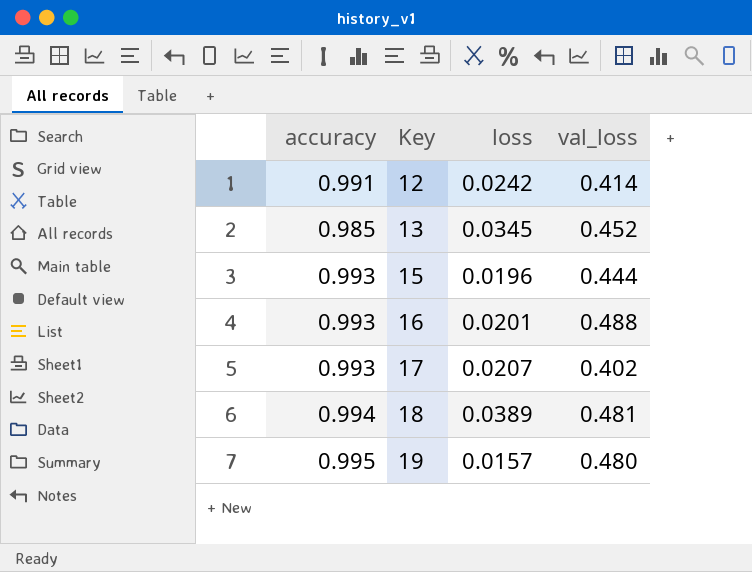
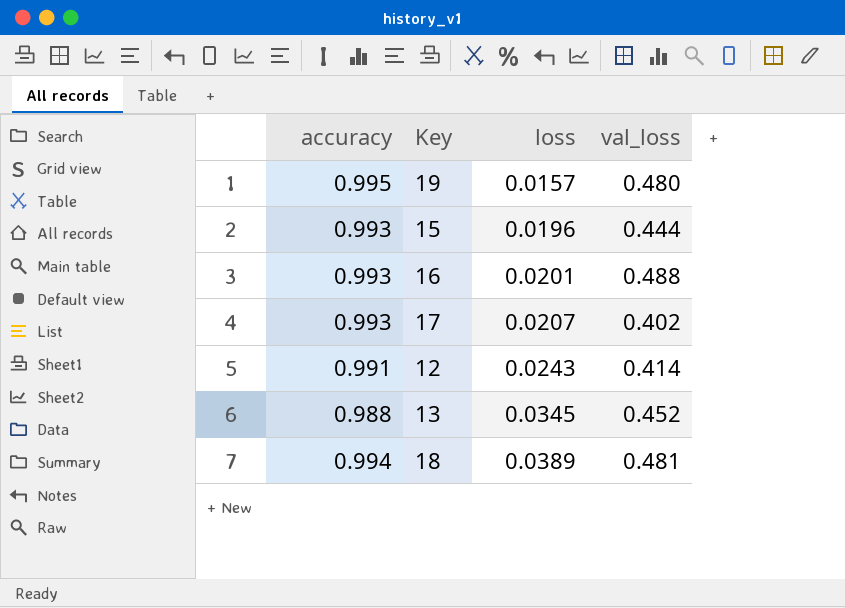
row order: Key ascending -> loss ascending
12 | loss: 0.0242 -> 0.0243
13 | accuracy: 0.985 -> 0.988

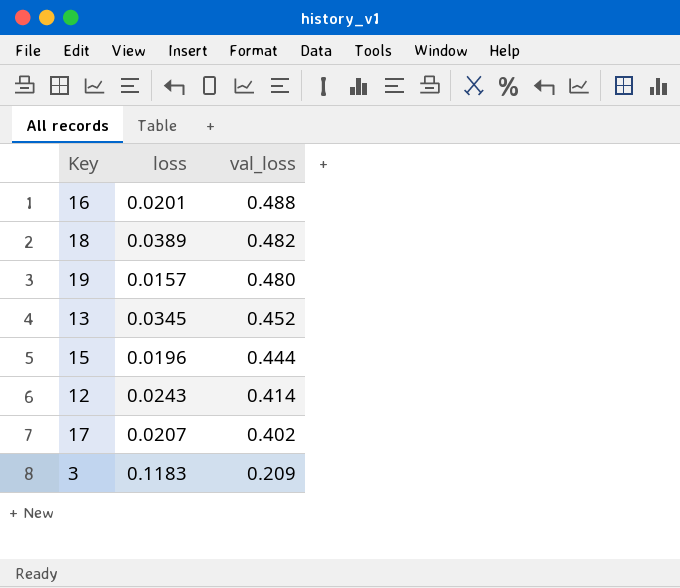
row order: loss ascending -> val_loss descending
column accuracy | position: 1 -> none
18 | val_loss: 0.481 -> 0.482
row 3: none -> 0.1183 | 0.209

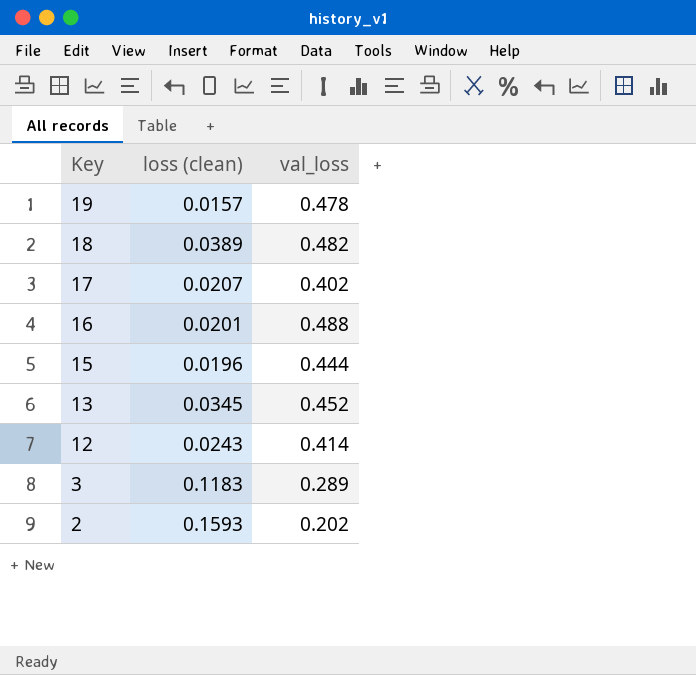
row order: val_loss descending -> Key descending
column name: loss -> loss (clean)
19 | val_loss: 0.480 -> 0.478
3 | val_loss: 0.209 -> 0.289
row 2: none -> 0.1593 | 0.202

